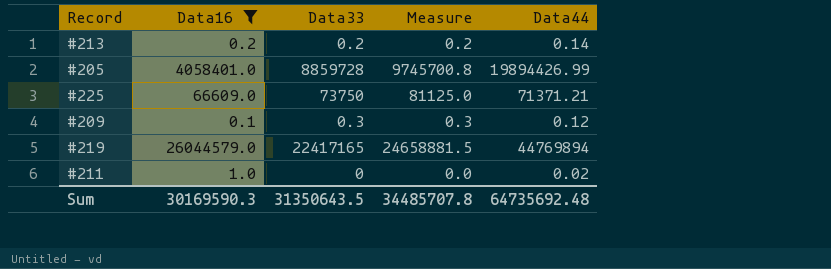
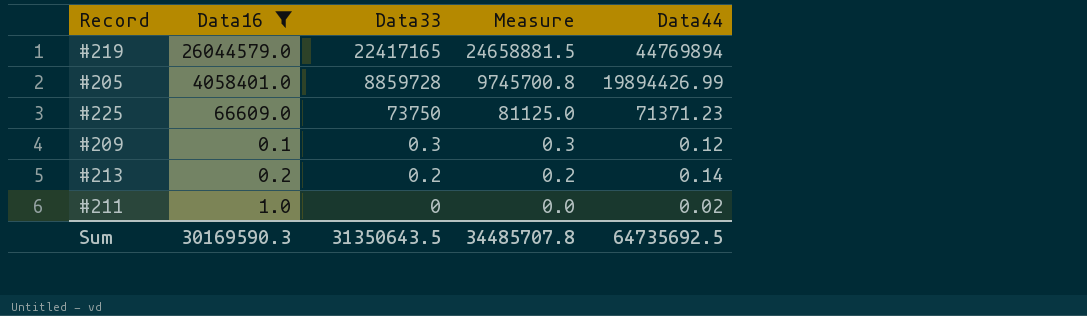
row order: none -> Data33 descending
#225 | Data44: 71371.21 -> 71371.23
Sum | Data44: 64735692.48 -> 64735692.5

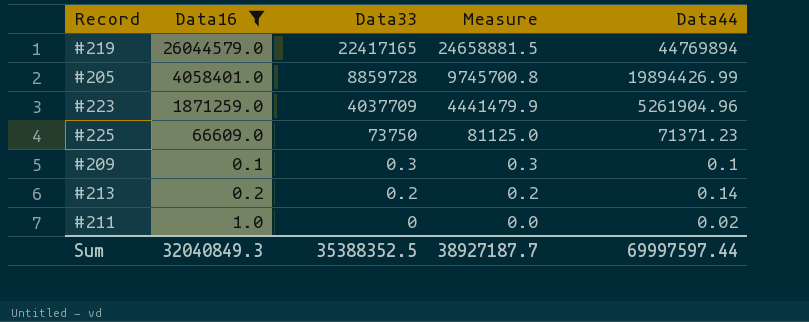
row #223: none -> 1871259.0 | 4037709 | 4441479.9 | 5261904.96
#209 | Data44: 0.12 -> 0.1
Sum | Data16: 30169590.3 -> 32040849.3
Sum | Data33: 31350643.5 -> 35388352.5
Sum | Measure: 34485707.8 -> 38927187.7
Sum | Data44: 64735692.5 -> 69997597.44

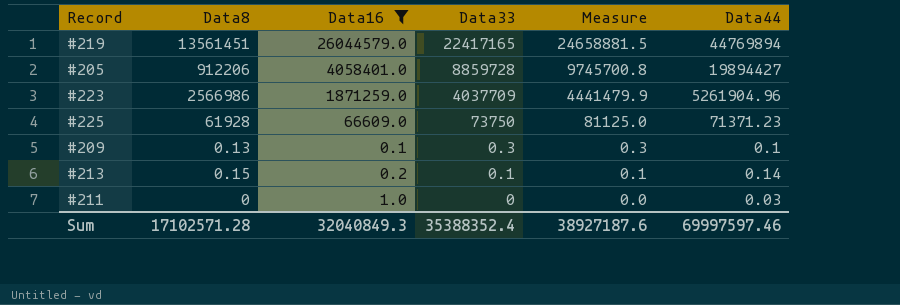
column Data8 | position: none -> 2
#205 | Data44: 19894426.99 -> 19894427
#213 | Data33: 0.2 -> 0.1
#213 | Measure: 0.2 -> 0.1
#211 | Data44: 0.02 -> 0.03
Sum | Data33: 35388352.5 -> 35388352.4
Sum | Measure: 38927187.7 -> 38927187.6
Sum | Data44: 69997597.44 -> 69997597.46

